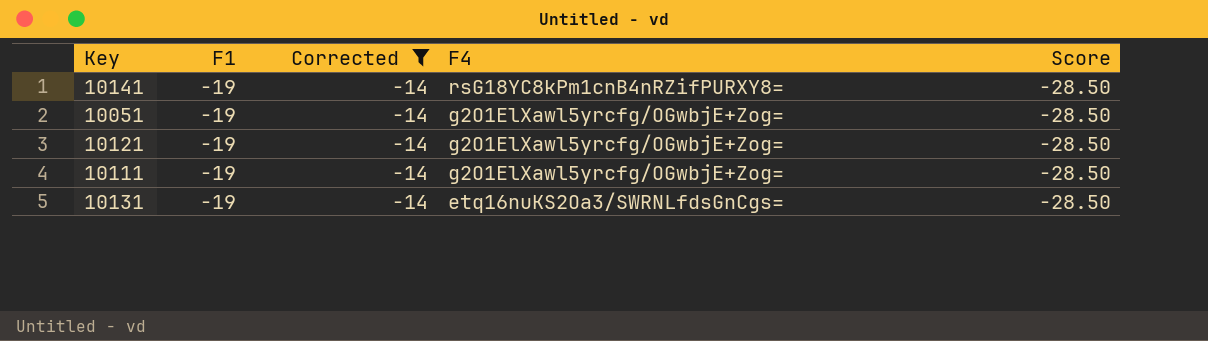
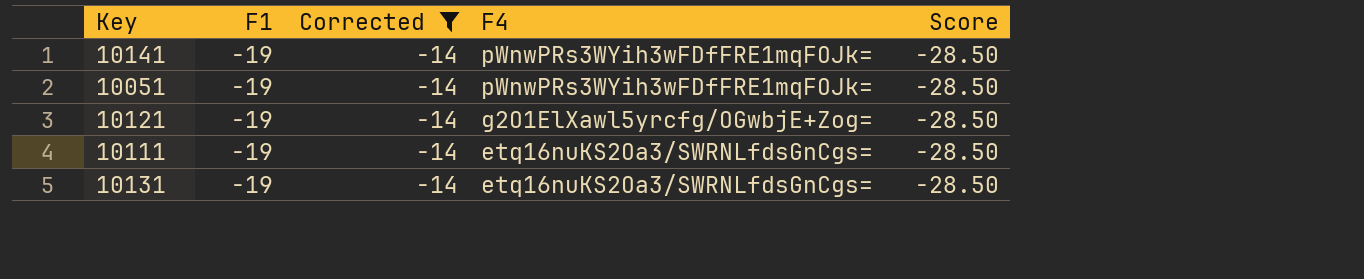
10141 | F4: rsG18YC8kPm1cnB4nRZifPURXY8= -> pWnwPRs3WYih3wFDfFRE1mqFOJk=
10051 | F4: g2O1ElXawl5yrcfg/OGwbjE+Zog= -> pWnwPRs3WYih3wFDfFRE1mqFOJk=
10111 | F4: g2O1ElXawl5yrcfg/OGwbjE+Zog= -> etq16nuKS2Oa3/SWRNLfdsGnCgs=

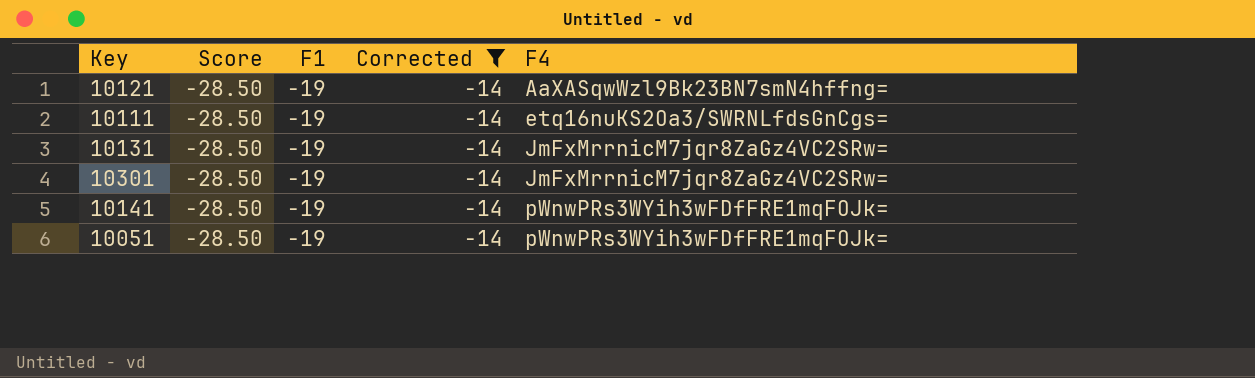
row order: F4 descending -> F4 ascending
column Score | position: 5 -> 2
10121 | F4: g2O1ElXawl5yrcfg/OGwbjE+Zog= -> AaXASqwWzl9Bk23BN7smN4hffng=
10131 | F4: etq16nuKS2Oa3/SWRNLfdsGnCgs= -> JmFxMrrnicM7jqr8ZaGz4VC2SRw=
row 10301: none -> -28.50 | -19 | -14 | JmFxMrrnicM7jqr8ZaGz4VC2SRw=

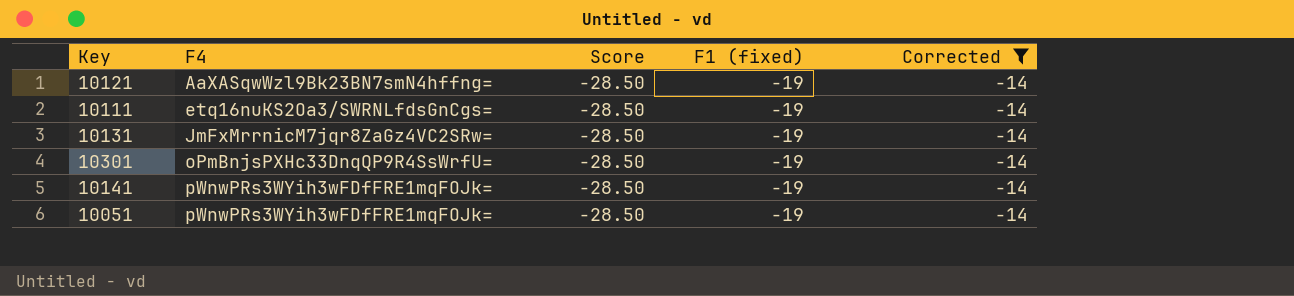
column F4 | position: 5 -> 2
column name: F1 -> F1 (fixed)
10301 | F4: JmFxMrrnicM7jqr8ZaGz4VC2SRw= -> oPmBnjsPXHc33DnqQP9R4SsWrfU=

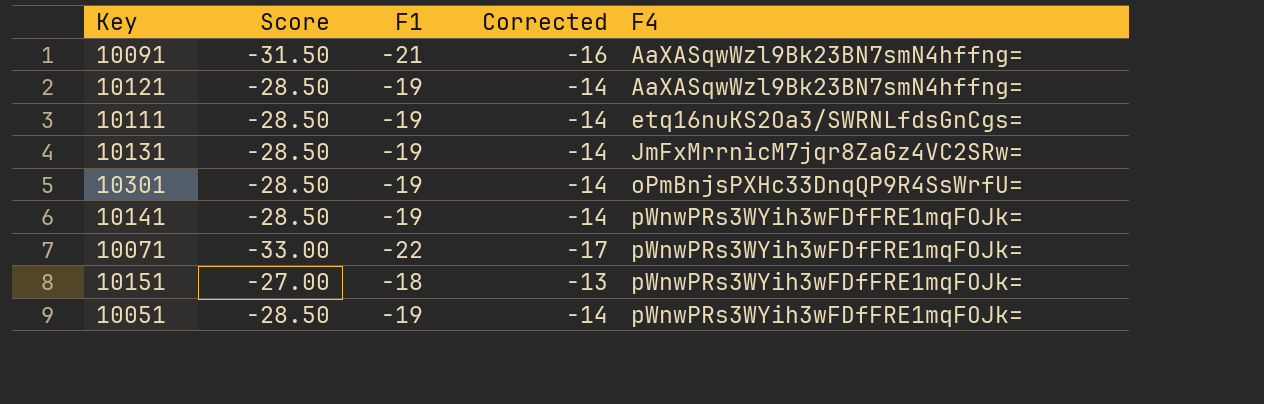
filter: Corrected = -14 -> none
column name: F1 (fixed) -> F1
column F4 | position: 2 -> 5

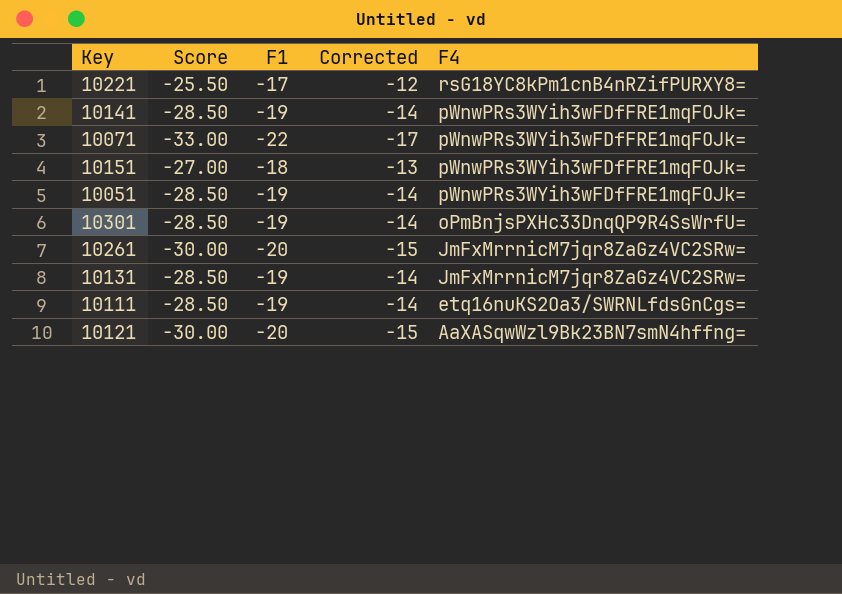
row order: F4 ascending -> F4 descending
row 10091: -31.50 | -21 | -16 | AaXASqwWzl9Bk23BN7smN4hffng= -> none
row 10221: none -> -25.50 | -17 | -12 | rsG18YC8kPm1cnB4nRZifPURXY8=
row 10261: none -> -30.00 | -20 | -15 | JmFxMrrnicM7jqr8ZaGz4VC2SRw=
10121 | Score: -28.50 -> -30.00
10121 | F1: -19 -> -20
10121 | Corrected: -14 -> -15

